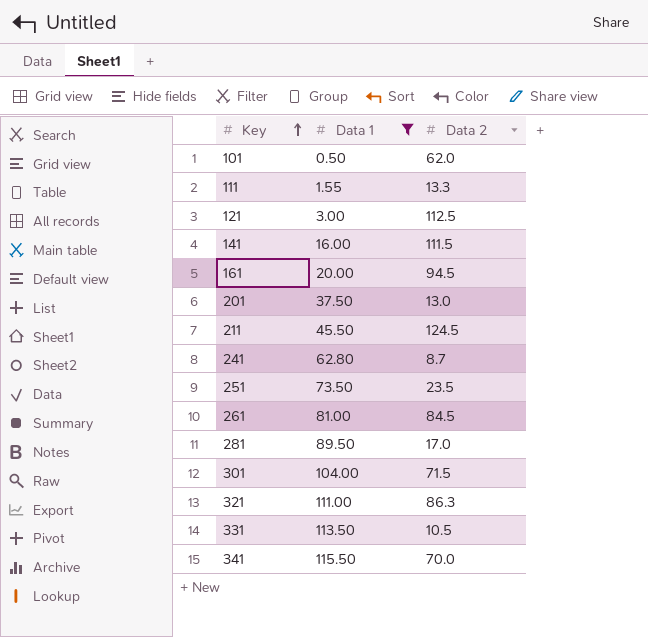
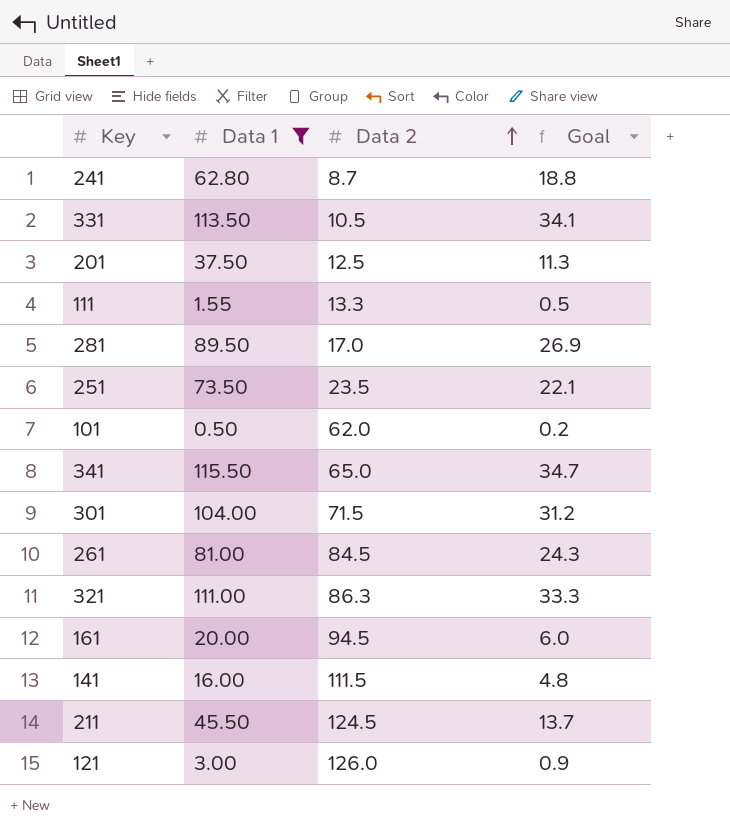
row order: Key ascending -> Data 2 ascending
column Goal | formula: none -> [Data 1] * 0.3
201 | Data 2: 13.0 -> 12.5
341 | Data 2: 70.0 -> 65.0
121 | Data 2: 112.5 -> 126.0

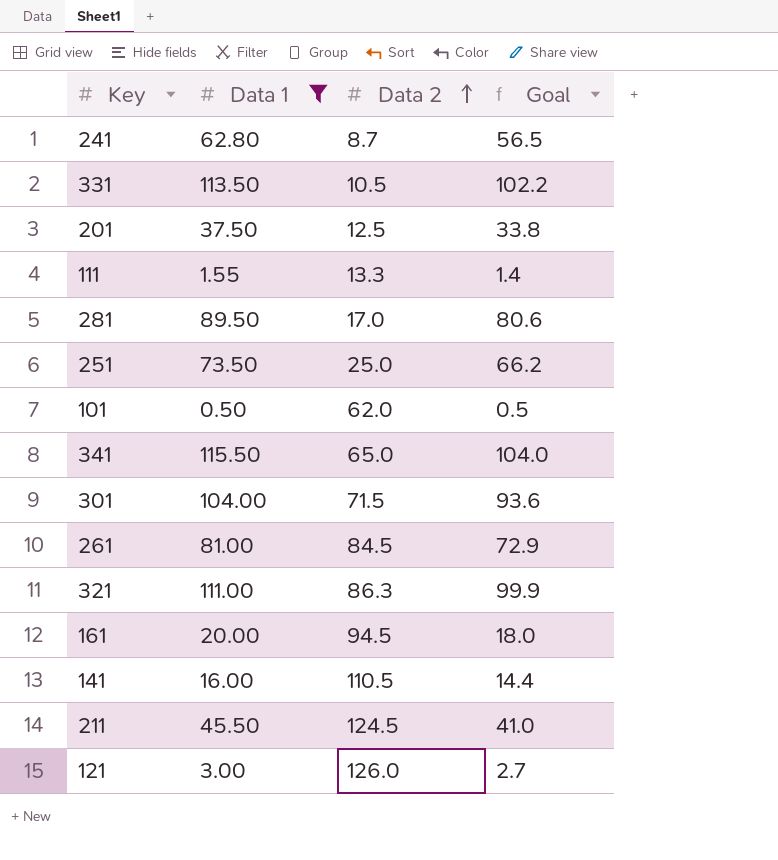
column Goal | formula: [Data 1] * 0.3 -> [Data 1] * 0.9
251 | Data 2: 23.5 -> 25.0
141 | Data 2: 111.5 -> 110.5

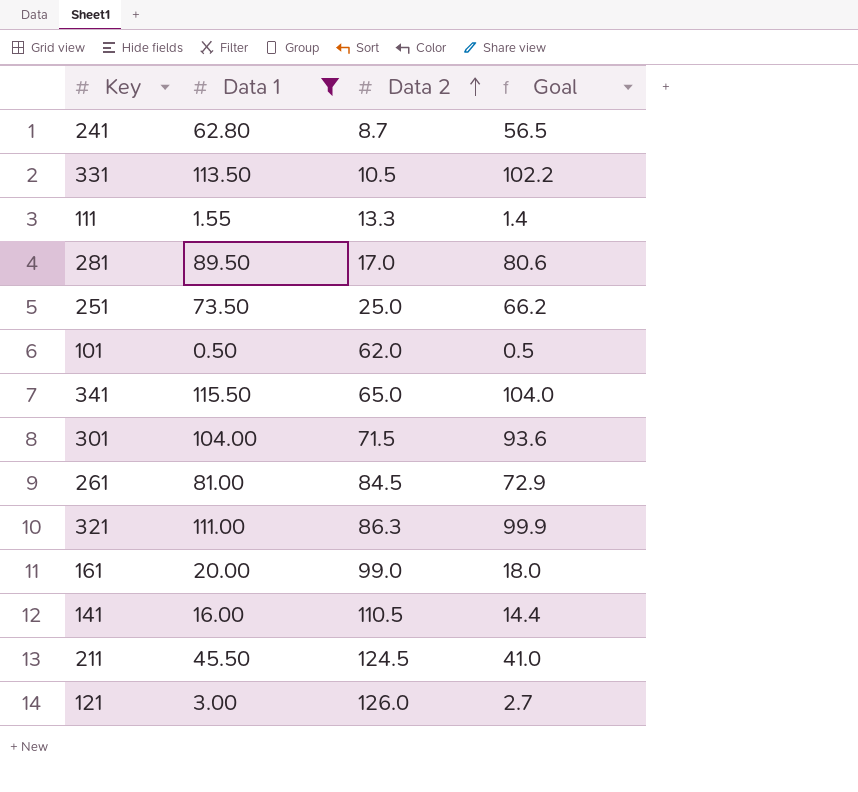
row 201: 37.50 | 12.5 | 33.8 -> none
161 | Data 2: 94.5 -> 99.0

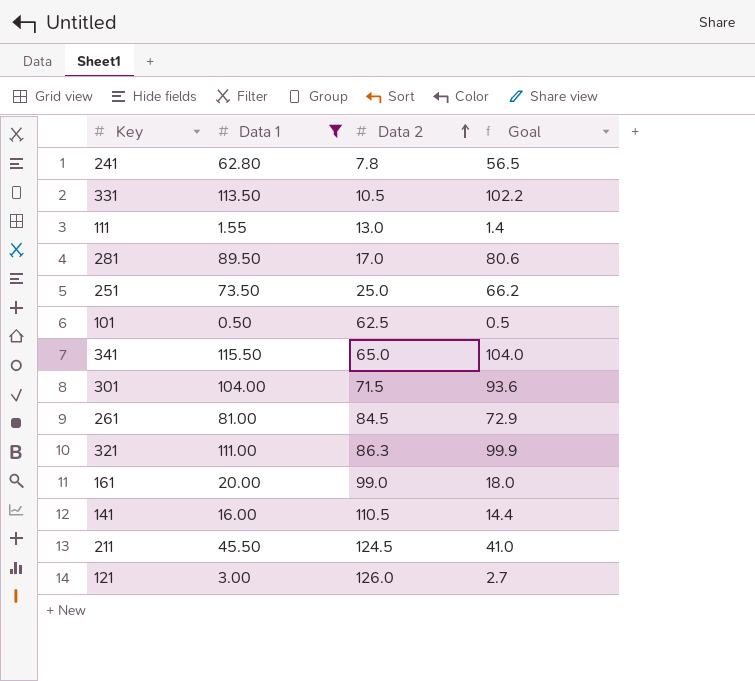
241 | Data 2: 8.7 -> 7.8
111 | Data 2: 13.3 -> 13.0
101 | Data 2: 62.0 -> 62.5

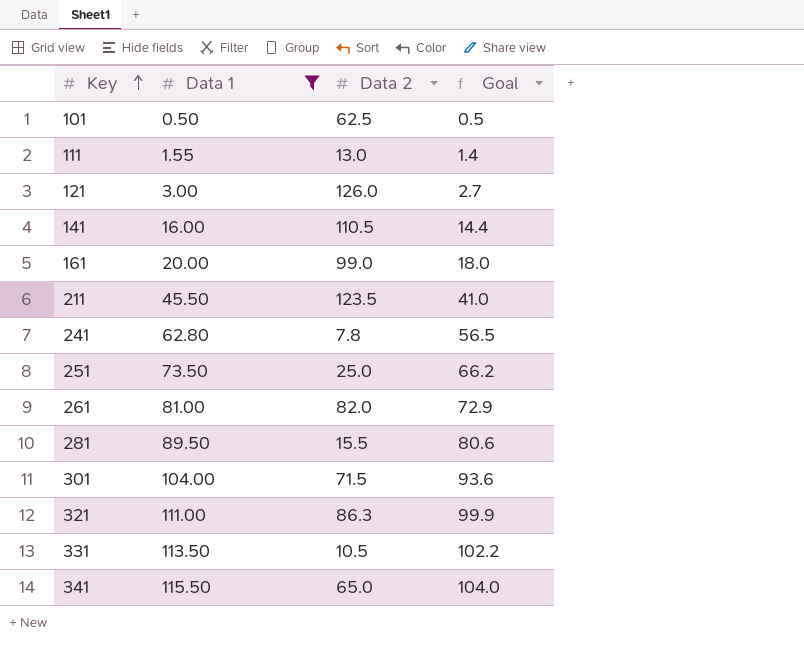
row order: Data 2 ascending -> Key ascending
211 | Data 2: 124.5 -> 123.5
261 | Data 2: 84.5 -> 82.0
281 | Data 2: 17.0 -> 15.5

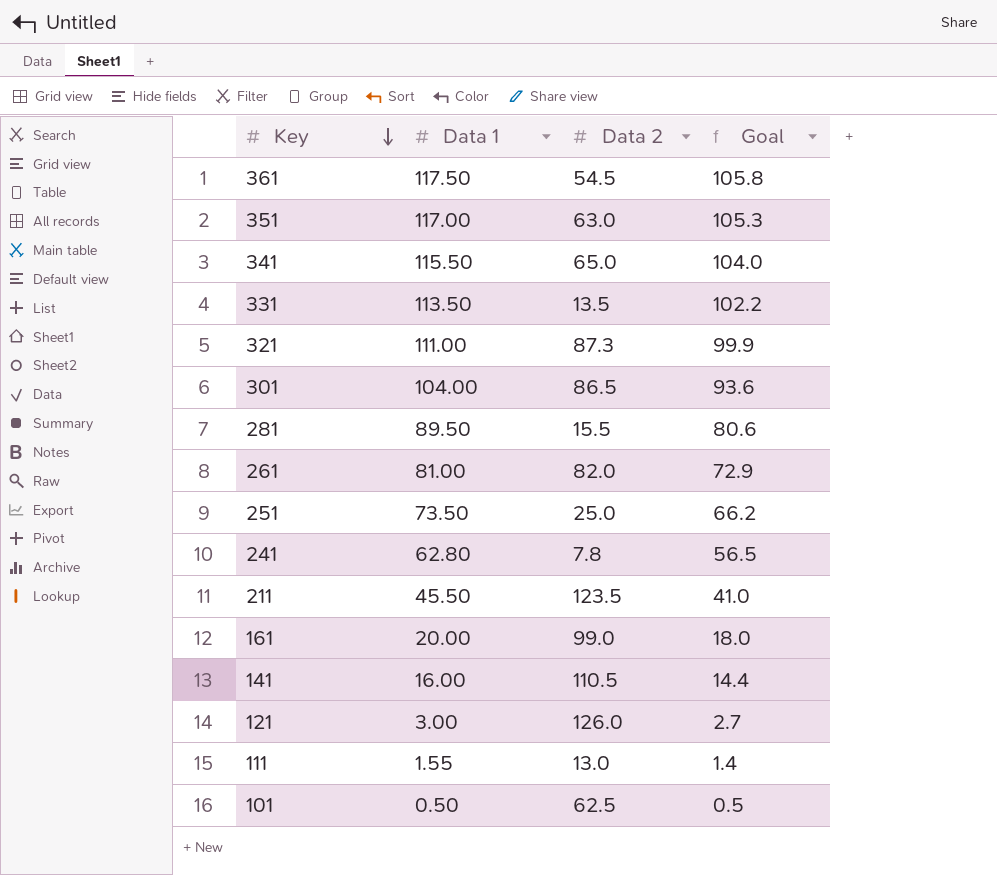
filter: Data 1 <= 115.50 -> none
row order: Key ascending -> Key descending
331 | Data 2: 10.5 -> 13.5
321 | Data 2: 86.3 -> 87.3
301 | Data 2: 71.5 -> 86.5

